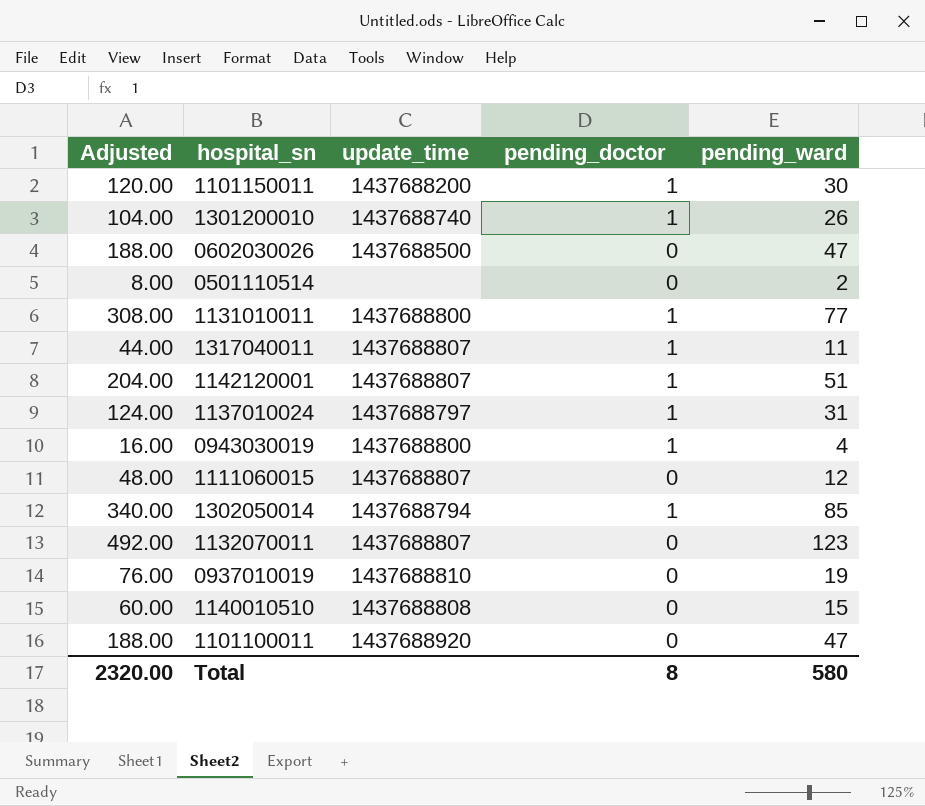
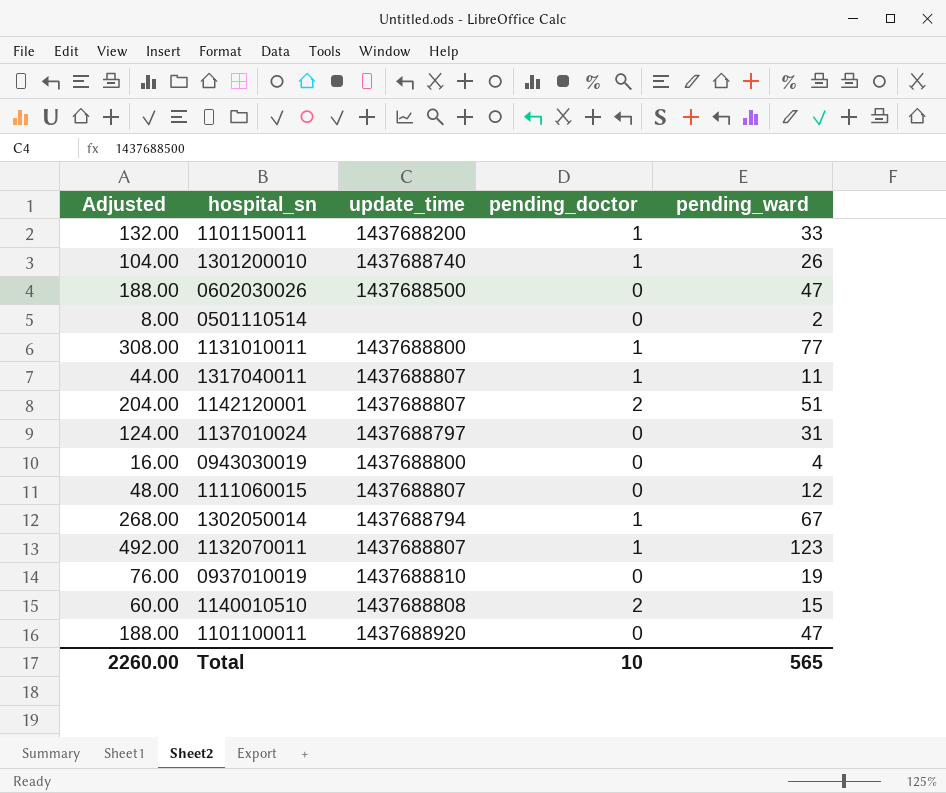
1101150011 | Adjusted: 120.00 -> 132.00
1101150011 | pending_ward: 30 -> 33
1142120001 | pending_doctor: 1 -> 2
1137010024 | pending_doctor: 1 -> 0
0943030019 | pending_doctor: 1 -> 0
1302050014 | Adjusted: 340.00 -> 268.00
1302050014 | pending_ward: 85 -> 67
1132070011 | pending_doctor: 0 -> 1
1140010510 | pending_doctor: 0 -> 2
Total | Adjusted: 2320.00 -> 2260.00
Total | pending_doctor: 8 -> 10
Total | pending_ward: 580 -> 565

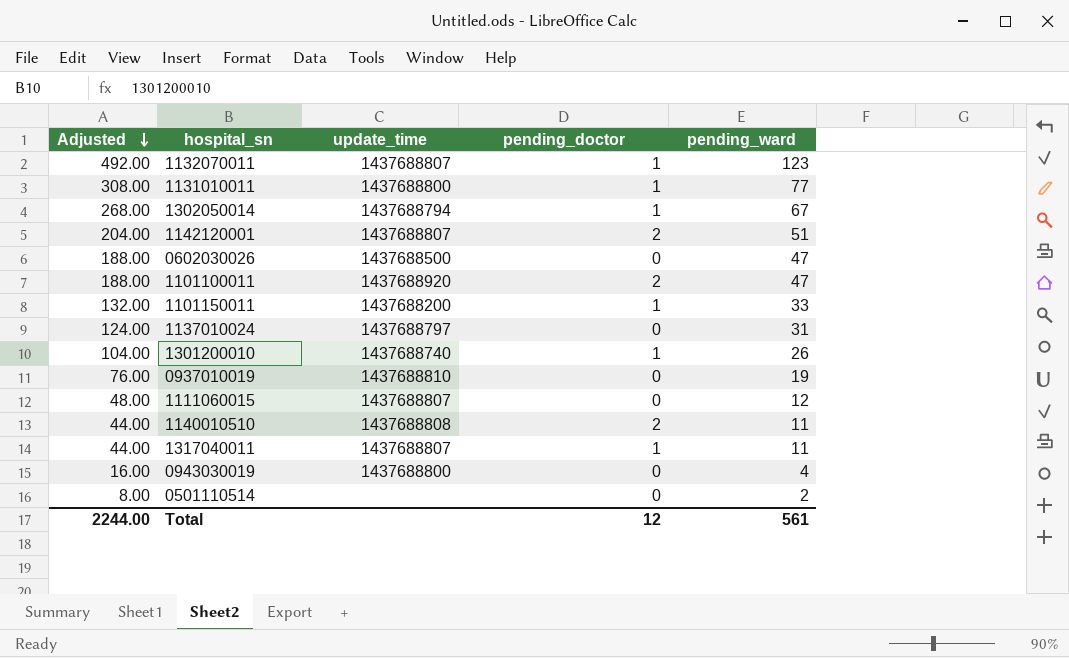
row order: none -> Adjusted descending
1101100011 | pending_doctor: 0 -> 2
1140010510 | Adjusted: 60.00 -> 44.00
1140010510 | pending_ward: 15 -> 11
Total | Adjusted: 2260.00 -> 2244.00
Total | pending_doctor: 10 -> 12
Total | pending_ward: 565 -> 561

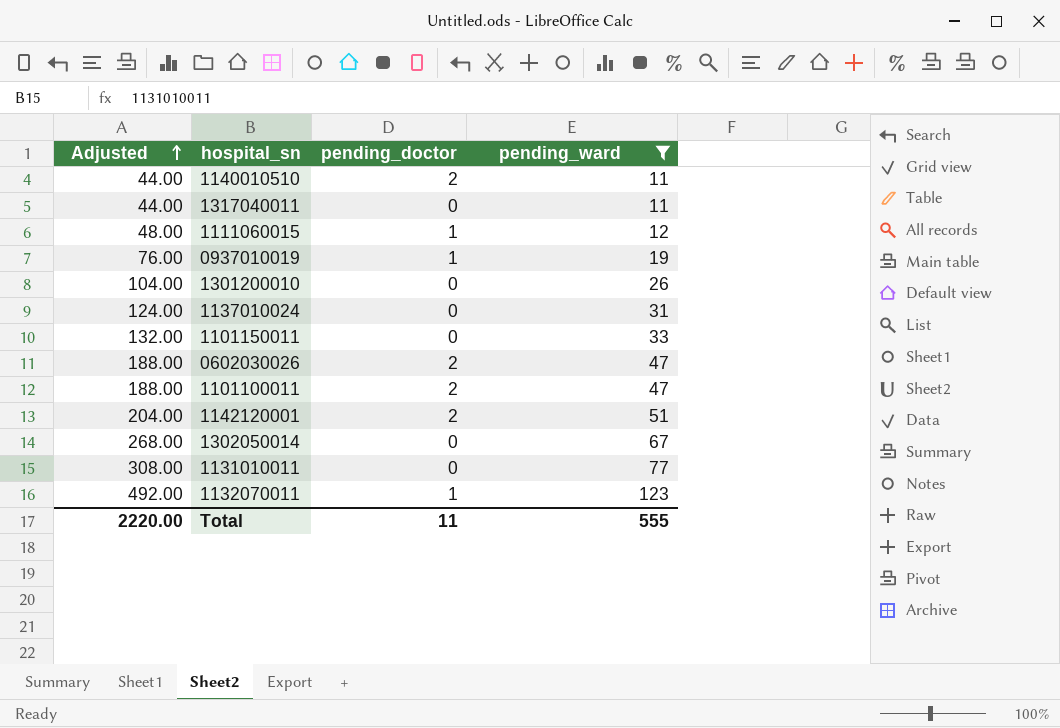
filter: none -> pending_ward >= 11
row order: Adjusted descending -> Adjusted ascending
column update_time | position: 3 -> none
1317040011 | pending_doctor: 1 -> 0
1111060015 | pending_doctor: 0 -> 1
0937010019 | pending_doctor: 0 -> 1
1301200010 | pending_doctor: 1 -> 0
1101150011 | pending_doctor: 1 -> 0
0602030026 | pending_doctor: 0 -> 2
1302050014 | pending_doctor: 1 -> 0
1131010011 | pending_doctor: 1 -> 0
Total | Adjusted: 2244.00 -> 2220.00
Total | pending_doctor: 12 -> 11
Total | pending_ward: 561 -> 555

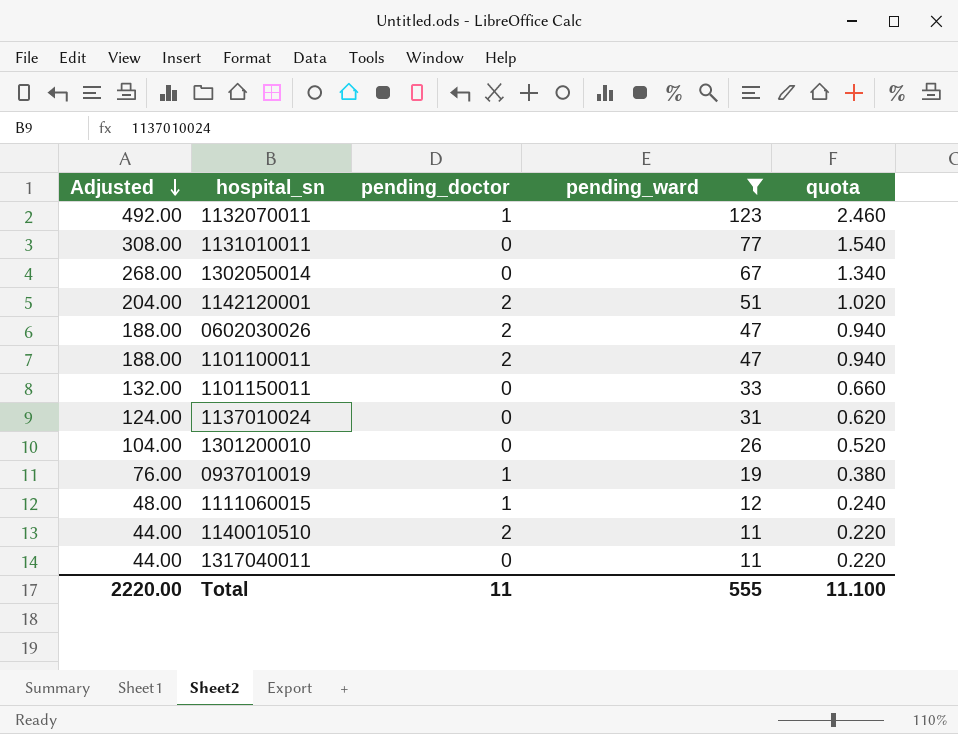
row order: Adjusted ascending -> Adjusted descending
column quota | formula: none -> [pending_ward] * 0.02

